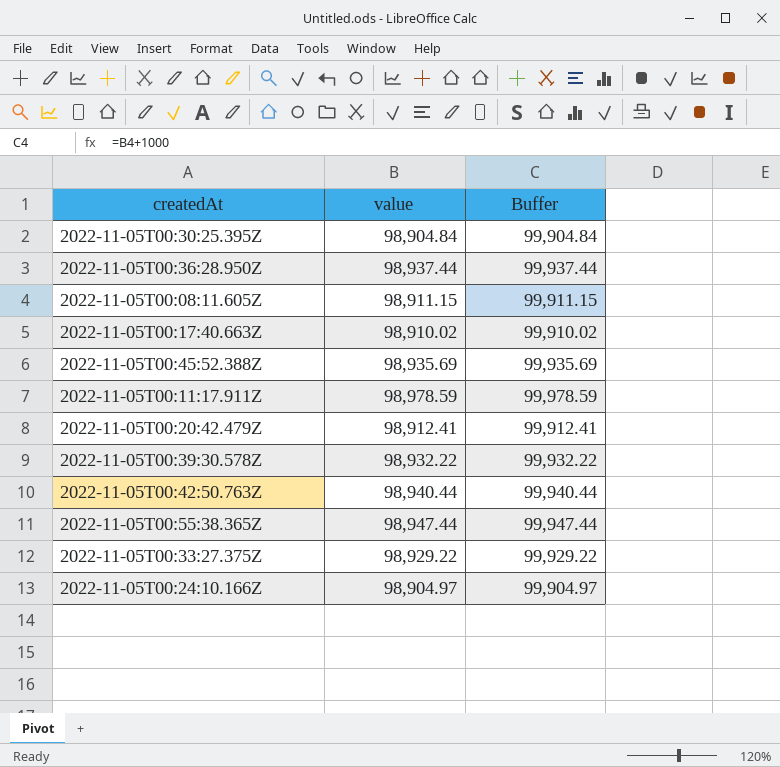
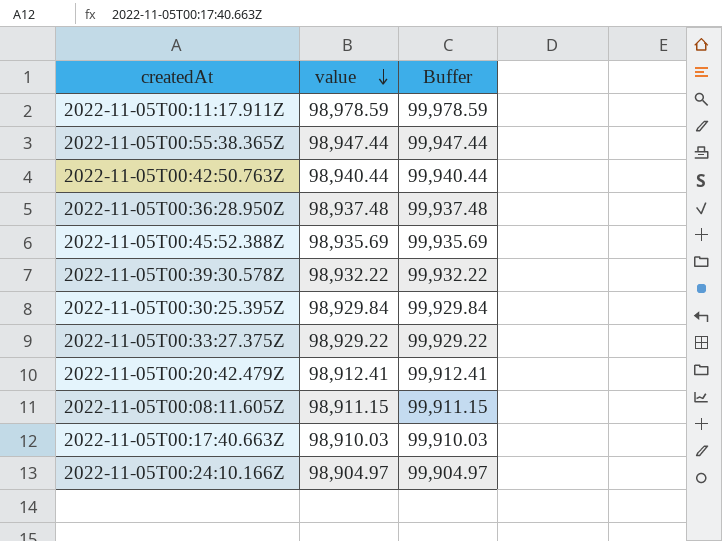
row order: none -> value descending
2022-11-05T00:36:28.950Z | value: 98,937.44 -> 98,937.48
2022-11-05T00:36:28.950Z | Buffer: 99,937.44 -> 99,937.48
2022-11-05T00:30:25.395Z | value: 98,904.84 -> 98,929.84
2022-11-05T00:30:25.395Z | Buffer: 99,904.84 -> 99,929.84
2022-11-05T00:17:40.663Z | value: 98,910.02 -> 98,910.03
2022-11-05T00:17:40.663Z | Buffer: 99,910.02 -> 99,910.03

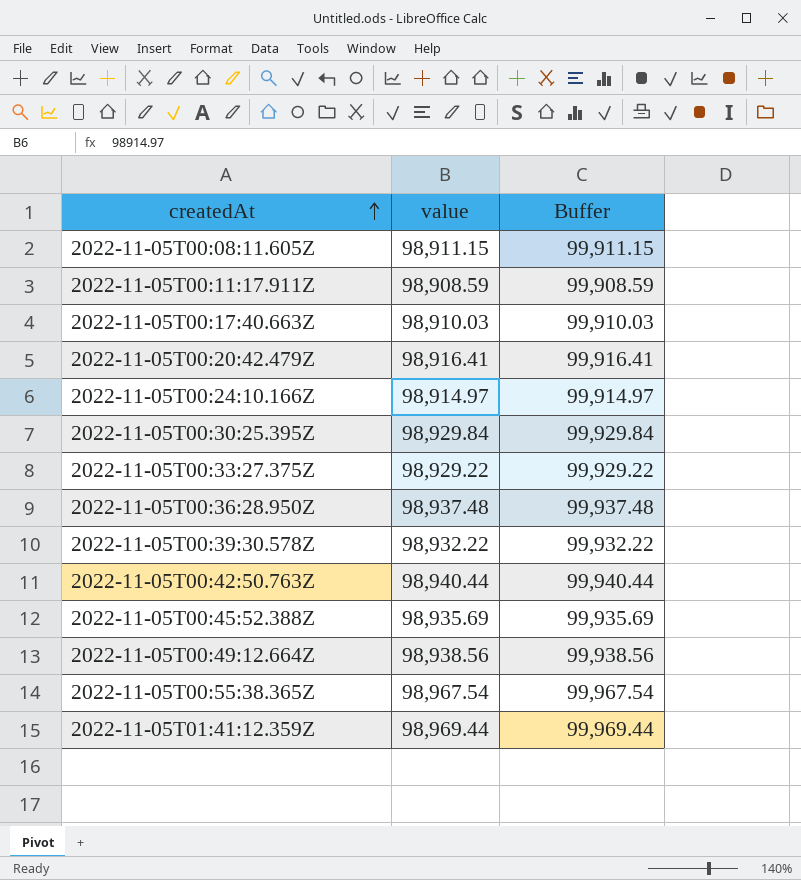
row order: value descending -> createdAt ascending
2022-11-05T00:11:17.911Z | value: 98,978.59 -> 98,908.59
2022-11-05T00:11:17.911Z | Buffer: 99,978.59 -> 99,908.59
2022-11-05T00:20:42.479Z | value: 98,912.41 -> 98,916.41
2022-11-05T00:20:42.479Z | Buffer: 99,912.41 -> 99,916.41
2022-11-05T00:24:10.166Z | value: 98,904.97 -> 98,914.97
2022-11-05T00:24:10.166Z | Buffer: 99,904.97 -> 99,914.97
row 2022-11-05T00:49:12.664Z: none -> 98,938.56 | 99,938.56
2022-11-05T00:55:38.365Z | value: 98,947.44 -> 98,967.54
2022-11-05T00:55:38.365Z | Buffer: 99,947.44 -> 99,967.54
row 2022-11-05T01:41:12.359Z: none -> 98,969.44 | 99,969.44

